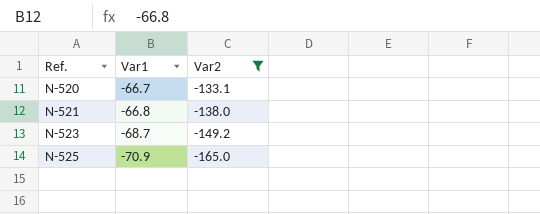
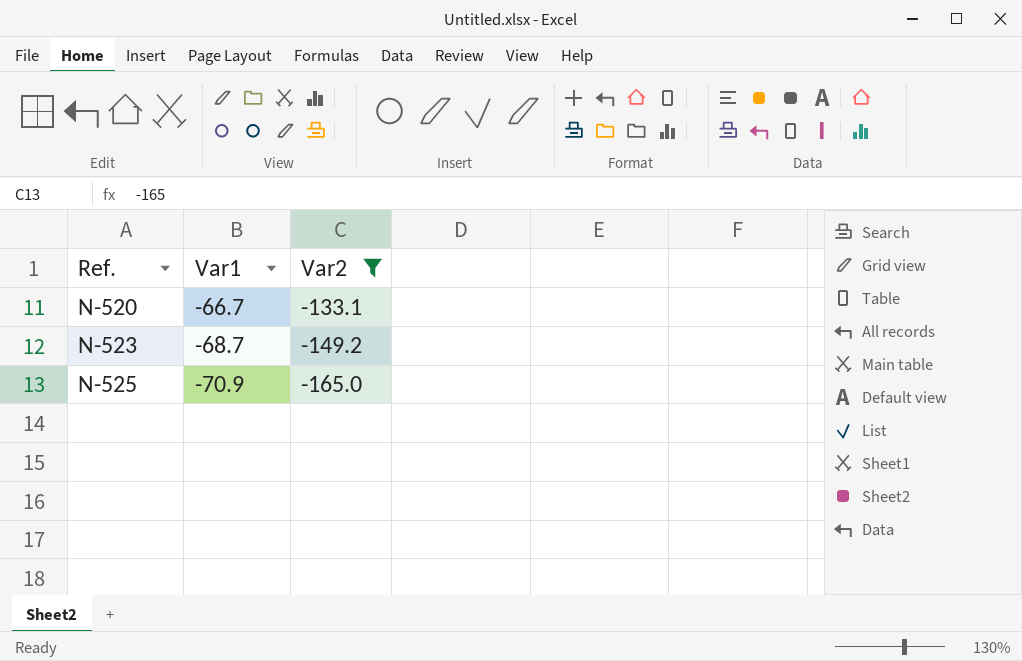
row N-521: -66.8 | -138.0 -> none

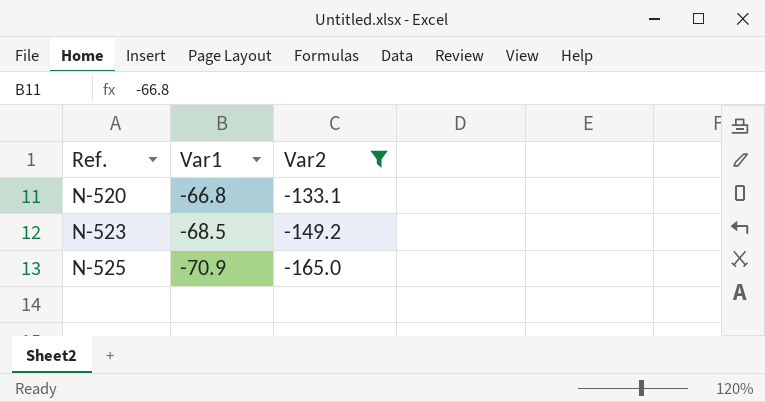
N-520 | Var1: -66.7 -> -66.8
N-523 | Var1: -68.7 -> -68.5

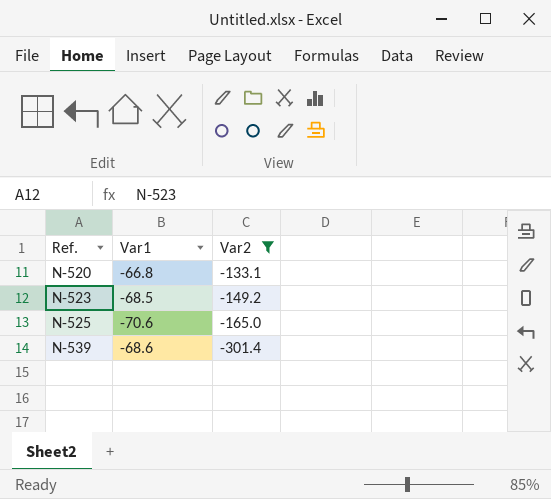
N-525 | Var1: -70.9 -> -70.6
row N-539: none -> -68.6 | -301.4

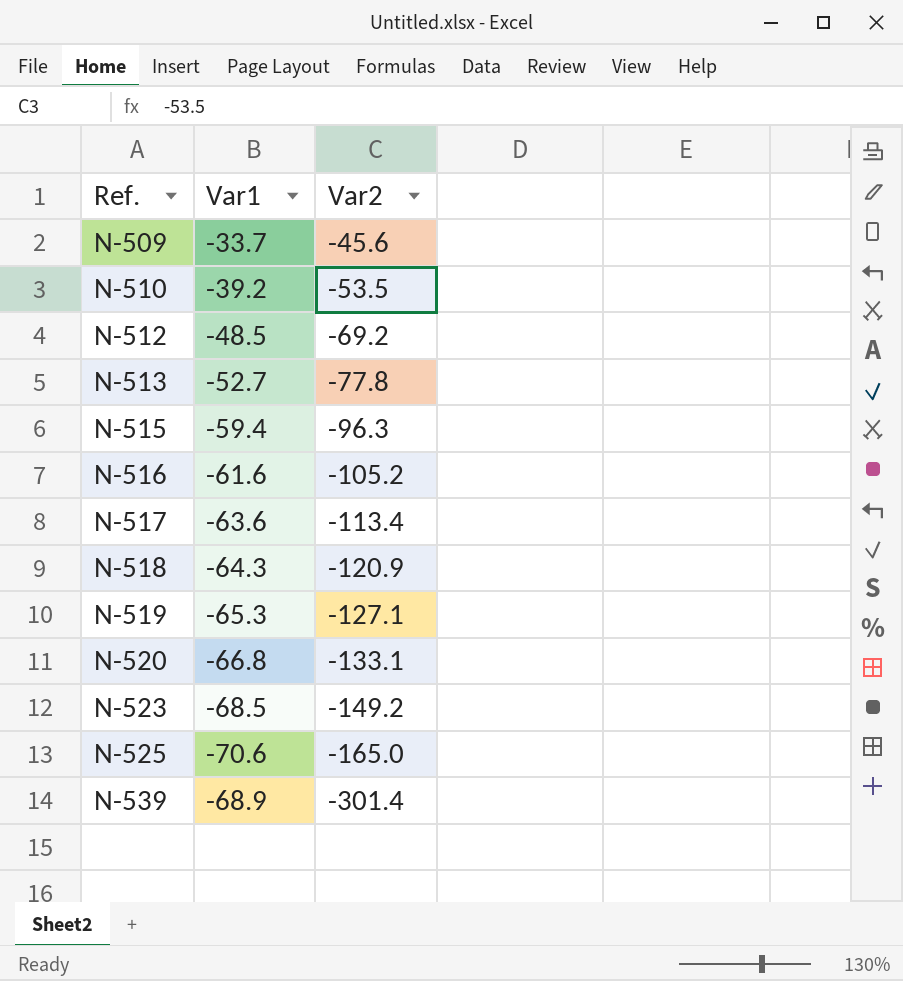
filter: Var2 <= -133.1 -> none
N-539 | Var1: -68.6 -> -68.9

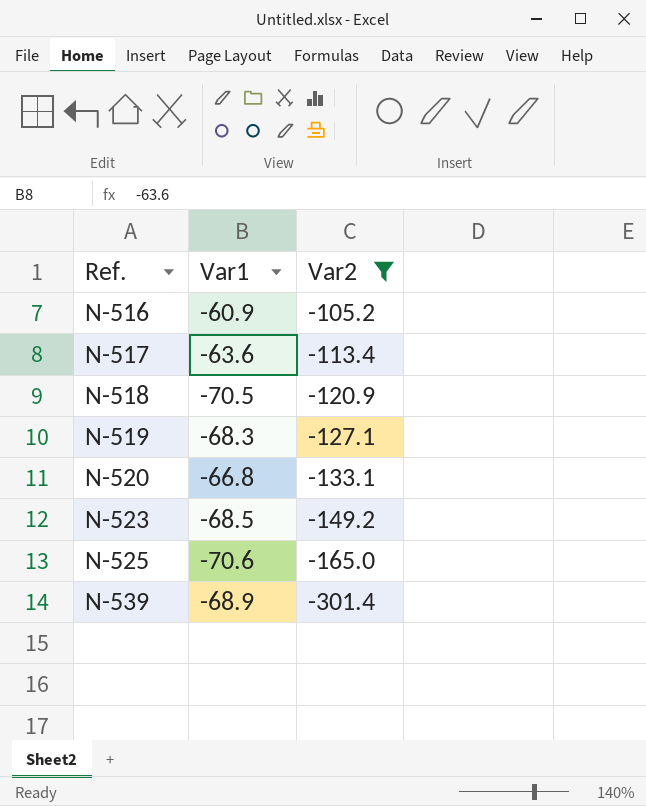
filter: none -> Var2 <= -105.2
N-516 | Var1: -61.6 -> -60.9
N-518 | Var1: -64.3 -> -70.5
N-519 | Var1: -65.3 -> -68.3

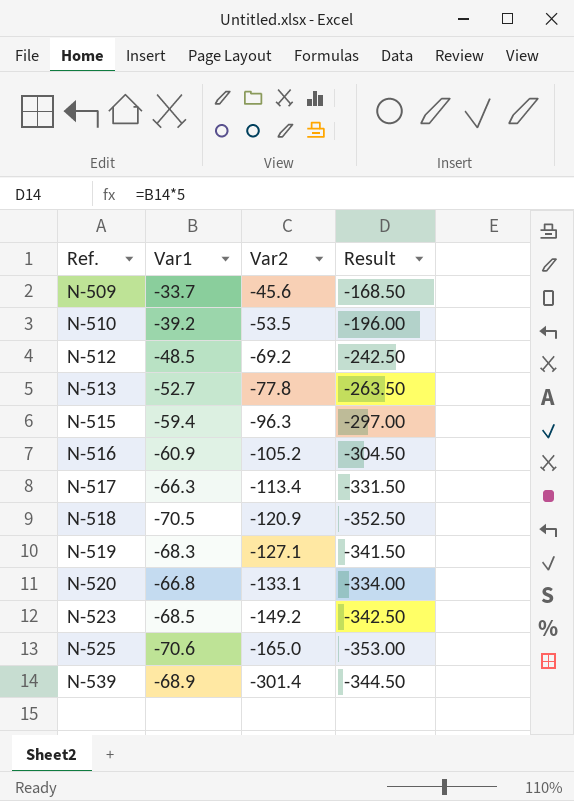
filter: Var2 <= -105.2 -> none
column Result | formula: none -> [Var1] * 5
N-517 | Var1: -63.6 -> -66.3

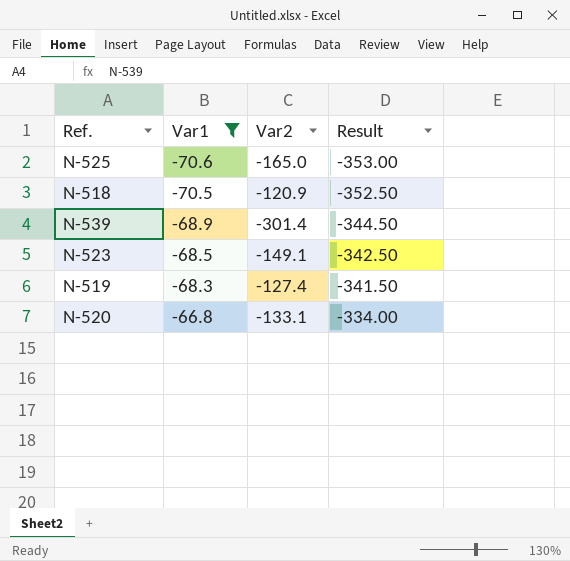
filter: none -> Var1 <= -66.8
row order: Ref. ascending -> Var1 ascending
N-523 | Var2: -149.2 -> -149.1
N-519 | Var2: -127.1 -> -127.4

